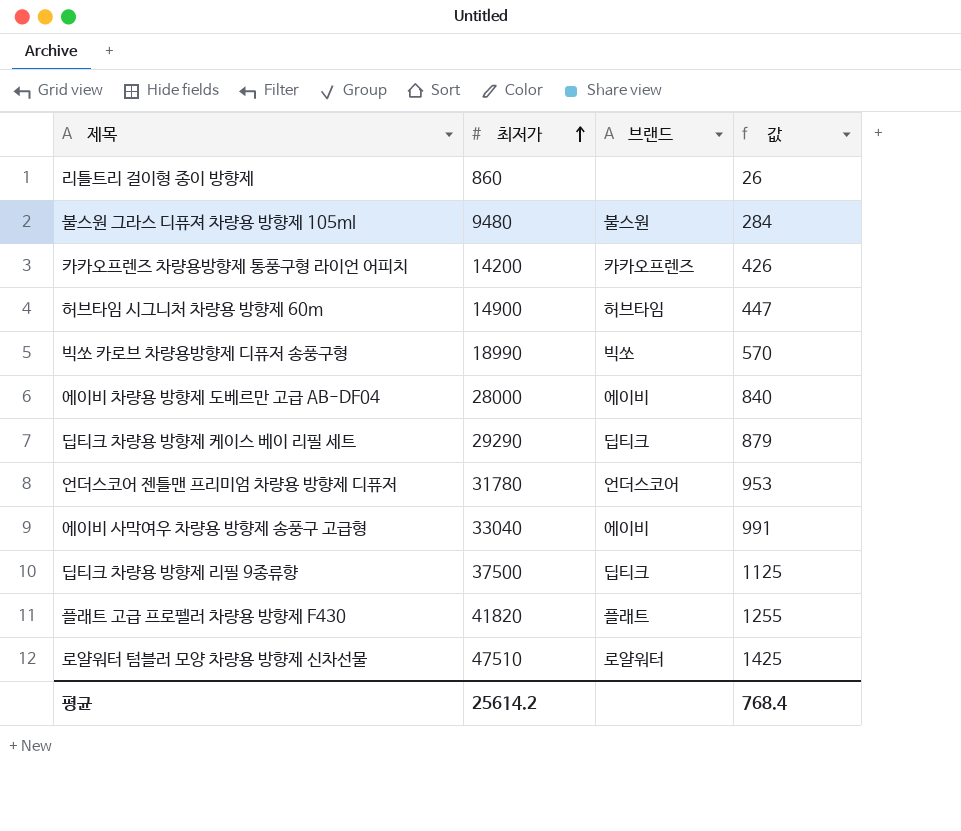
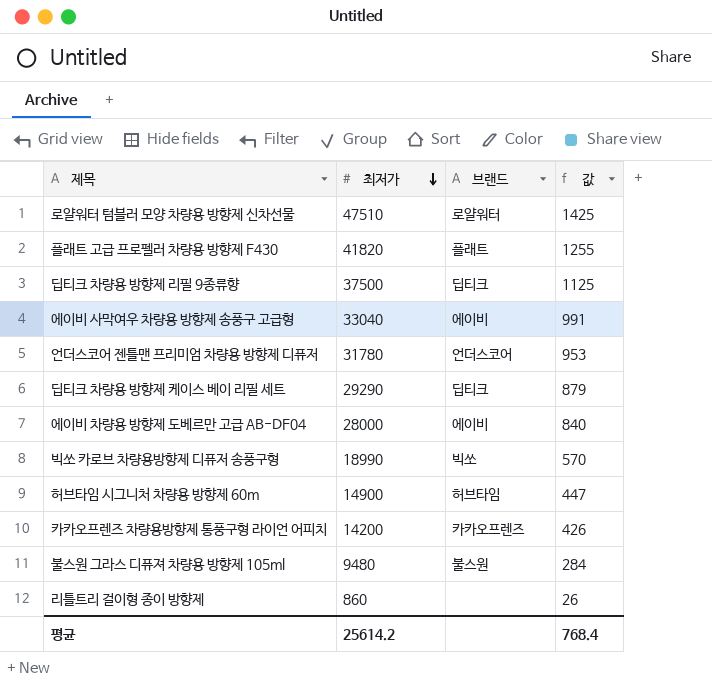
row order: 최저가 ascending -> 최저가 descending

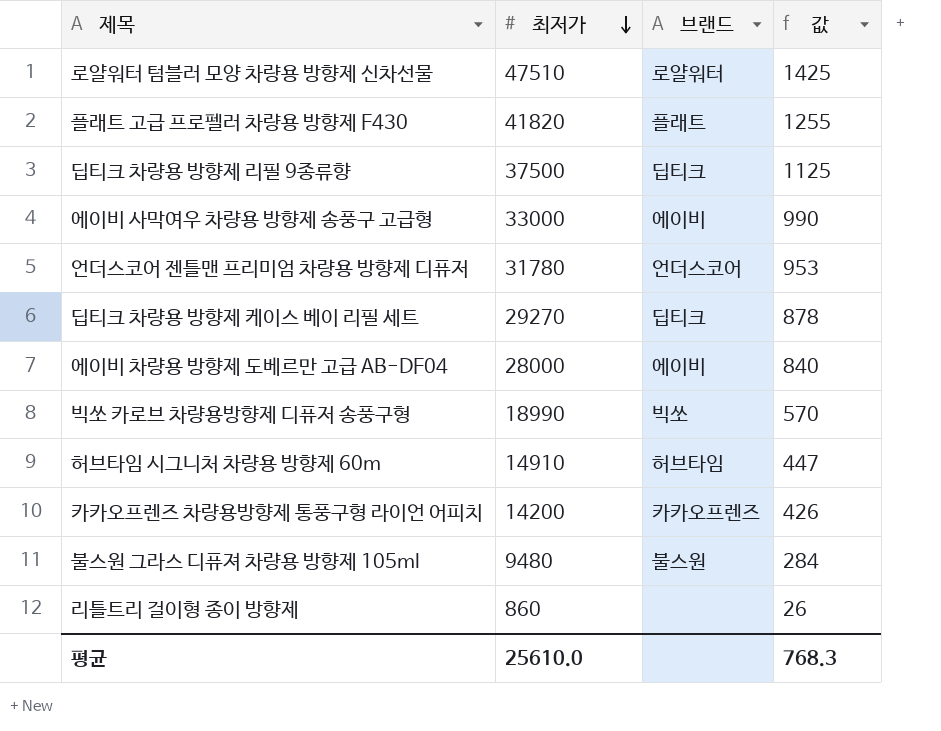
에이비 사막여우 차량용 방향제 송풍구 고급형 | 최저가: 33040 -> 33000
에이비 사막여우 차량용 방향제 송풍구 고급형 | 값: 991 -> 990
딥티크 차량용 방향제 케이스 베이 리필 세트 | 최저가: 29290 -> 29270
딥티크 차량용 방향제 케이스 베이 리필 세트 | 값: 879 -> 878
허브타임 시그니처 차량용 방향제 60m | 최저가: 14900 -> 14910
평균 | 최저가: 25614.2 -> 25610.0
평균 | 값: 768.4 -> 768.3

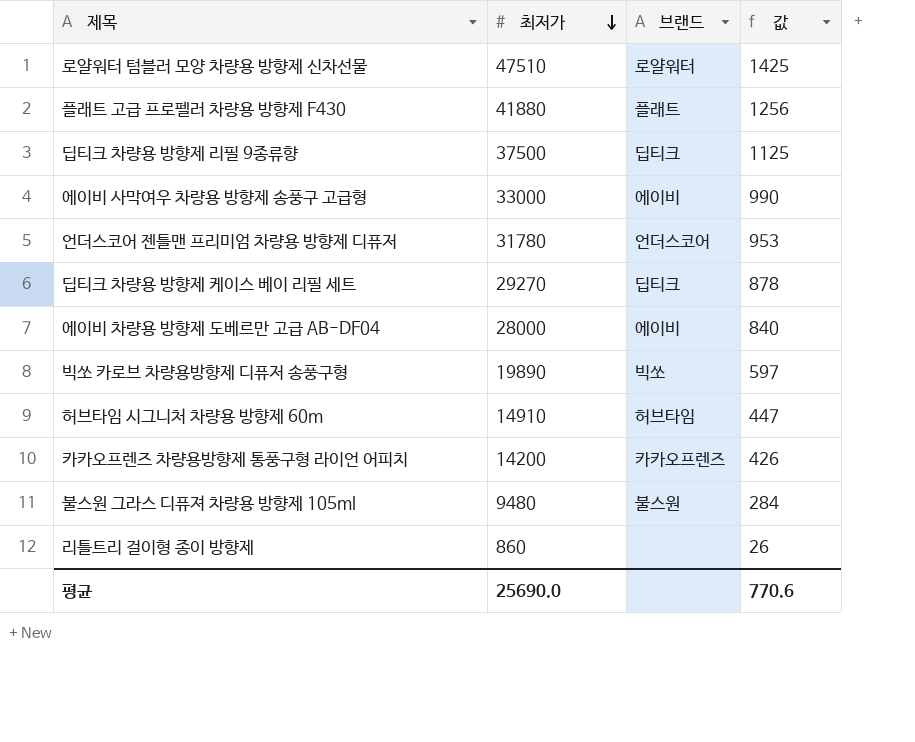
플래트 고급 프로펠러 차량용 방향제 F430 | 최저가: 41820 -> 41880
플래트 고급 프로펠러 차량용 방향제 F430 | 값: 1255 -> 1256
빅쏘 카로브 차량용방향제 디퓨저 송풍구형 | 최저가: 18990 -> 19890
빅쏘 카로브 차량용방향제 디퓨저 송풍구형 | 값: 570 -> 597
평균 | 최저가: 25610.0 -> 25690.0
평균 | 값: 768.3 -> 770.6

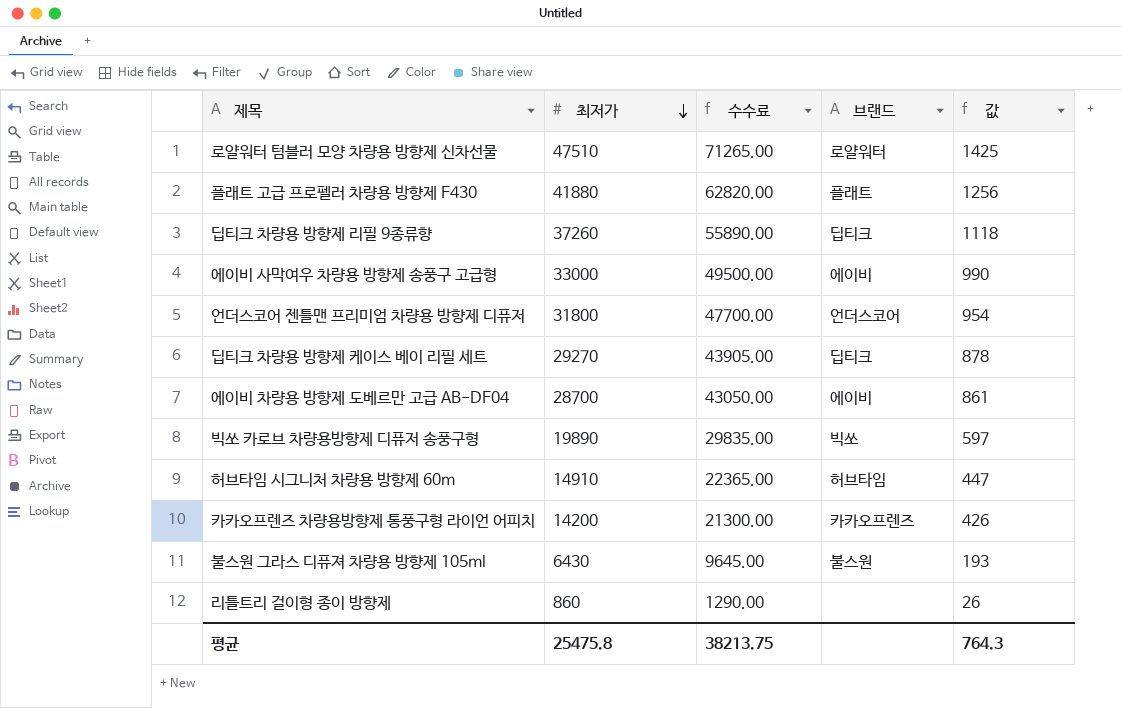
column 수수료 | formula: none -> [최저가] * 1.5
딥티크 차량용 방향제 리필 9종류향 | 최저가: 37500 -> 37260
딥티크 차량용 방향제 리필 9종류향 | 값: 1125 -> 1118
언더스코어 젠틀맨 프리미엄 차량용 방향제 디퓨저 | 최저가: 31780 -> 31800
언더스코어 젠틀맨 프리미엄 차량용 방향제 디퓨저 | 값: 953 -> 954
에이비 차량용 방향제 도베르만 고급 AB-DF04 | 최저가: 28000 -> 28700
에이비 차량용 방향제 도베르만 고급 AB-DF04 | 값: 840 -> 861
불스원 그라스 디퓨져 차량용 방향제 105ml | 최저가: 9480 -> 6430
불스원 그라스 디퓨져 차량용 방향제 105ml | 값: 284 -> 193
평균 | 최저가: 25690.0 -> 25475.8
평균 | 값: 770.6 -> 764.3

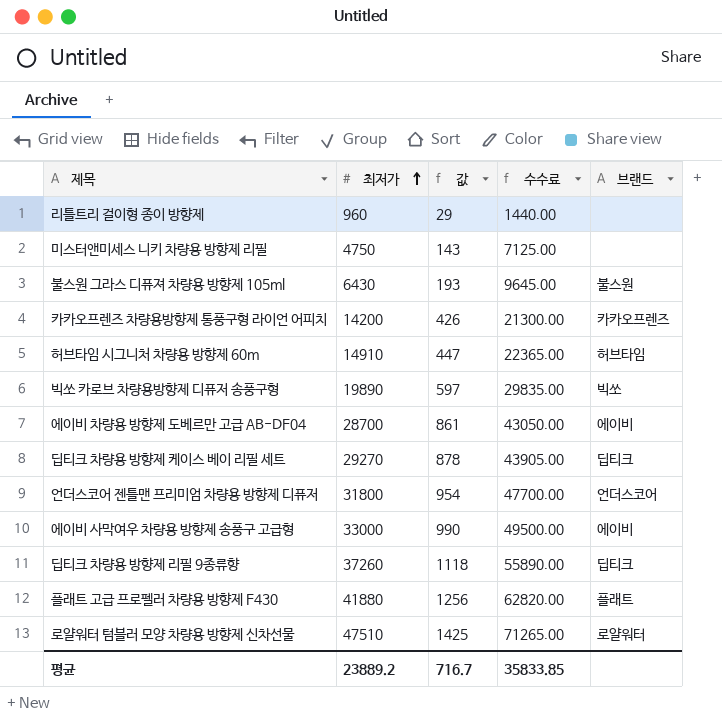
row order: 최저가 descending -> 최저가 ascending
column 값 | position: 5 -> 3
리틀트리 걸이형 종이 방향제 | 최저가: 860 -> 960
리틀트리 걸이형 종이 방향제 | 값: 26 -> 29
리틀트리 걸이형 종이 방향제 | 수수료: 1290.00 -> 1440.00
row 미스터앤미세스 니키 차량용 방향제 리필: none -> 4750 | 143 | 7125.00 | none
평균 | 최저가: 25475.8 -> 23889.2
평균 | 값: 764.3 -> 716.7
평균 | 수수료: 38213.75 -> 35833.85

